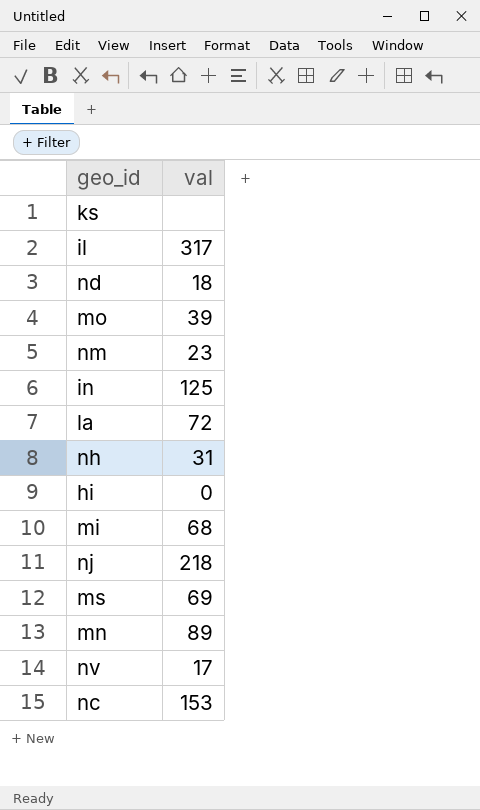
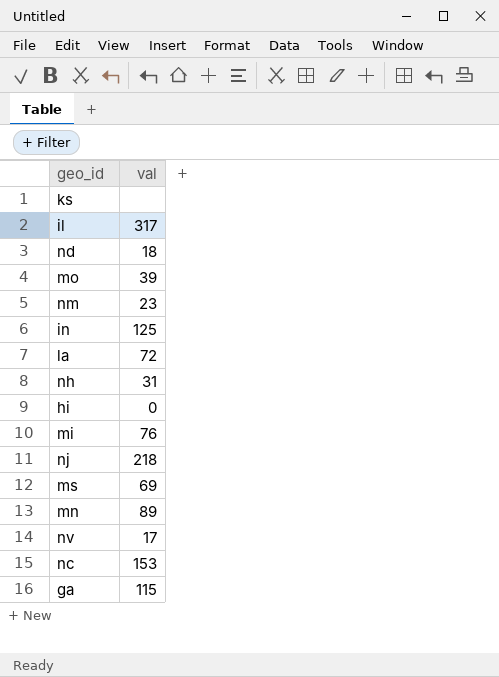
mi | val: 68 -> 76
row ga: none -> 115

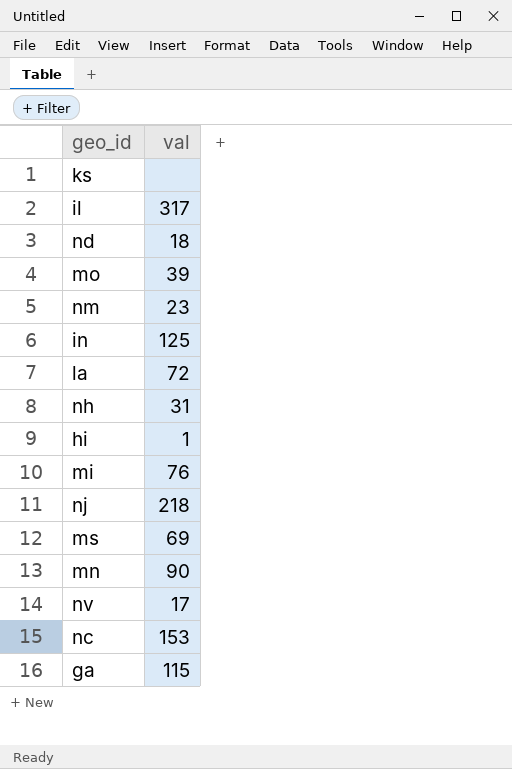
hi | val: 0 -> 1
mn | val: 89 -> 90

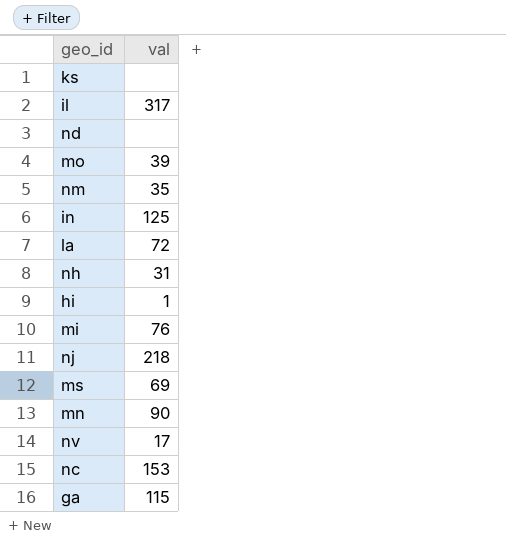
nd | val: 18 -> none
nm | val: 23 -> 35

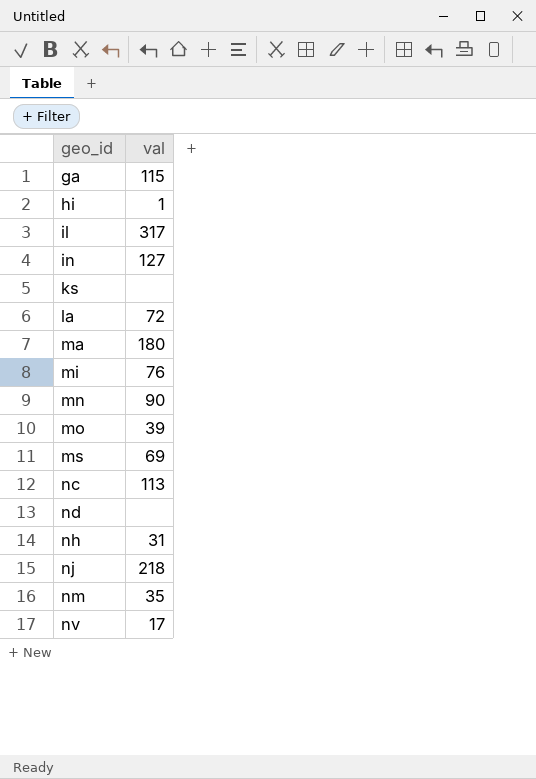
row order: none -> geo_id ascending
in | val: 125 -> 127
row ma: none -> 180
nc | val: 153 -> 113

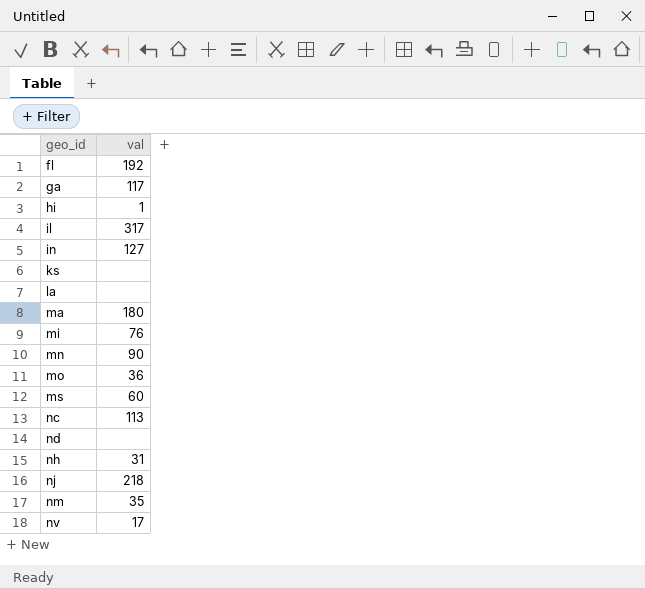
row fl: none -> 192
ga | val: 115 -> 117
la | val: 72 -> none
mo | val: 39 -> 36
ms | val: 69 -> 60

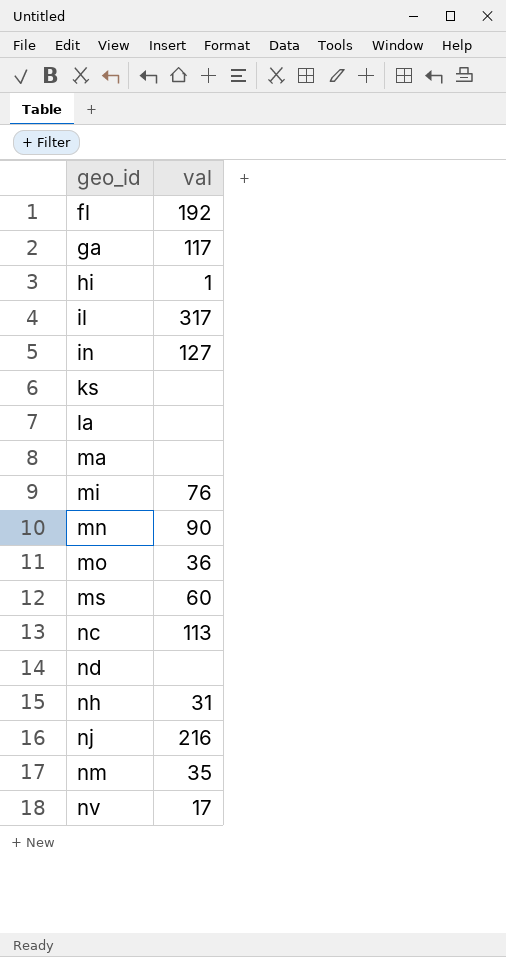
ma | val: 180 -> none
nj | val: 218 -> 216

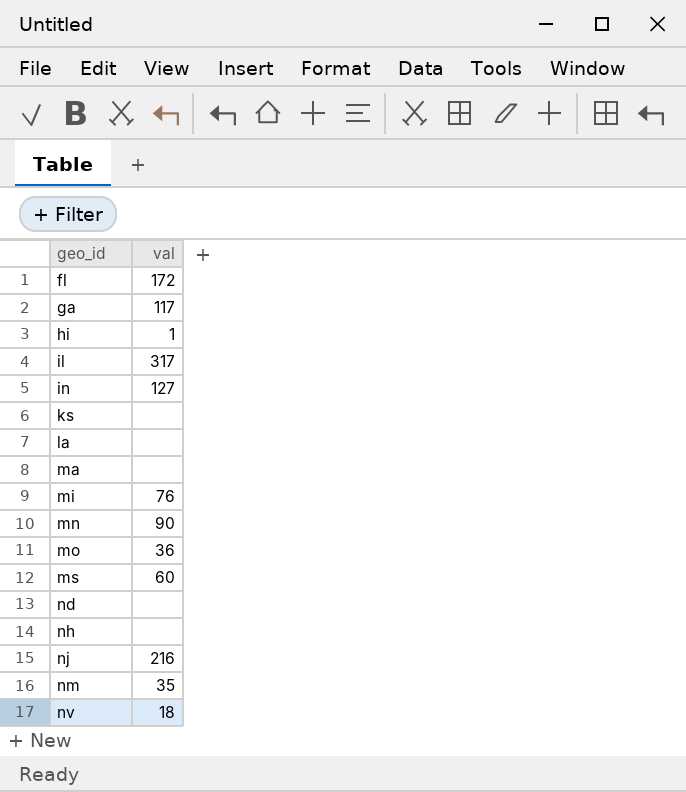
row nc: 113 -> none
fl | val: 192 -> 172
nh | val: 31 -> none
nv | val: 17 -> 18

